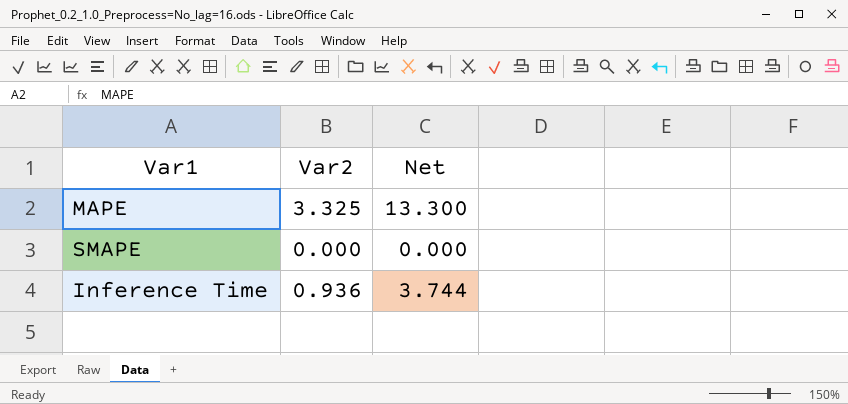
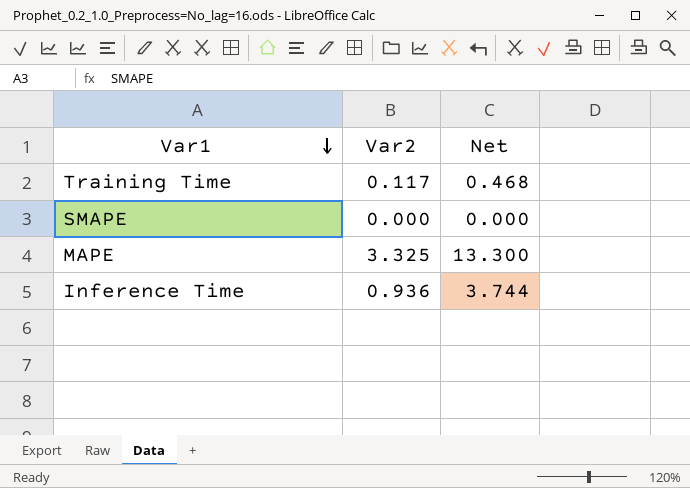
row order: none -> Var1 descending
row Training Time: none -> 0.117 | 0.468

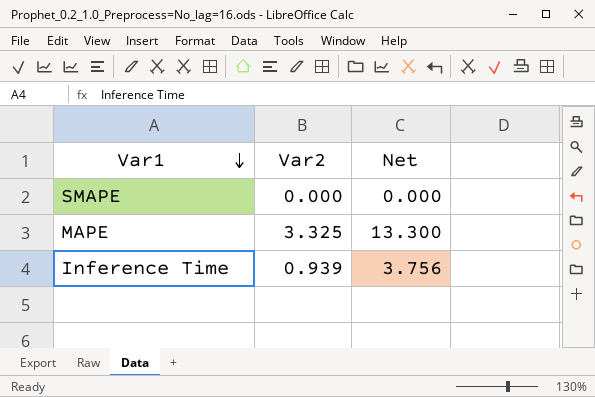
row Training Time: 0.117 | 0.468 -> none
Inference Time | Var2: 0.936 -> 0.939
Inference Time | Net: 3.744 -> 3.756

